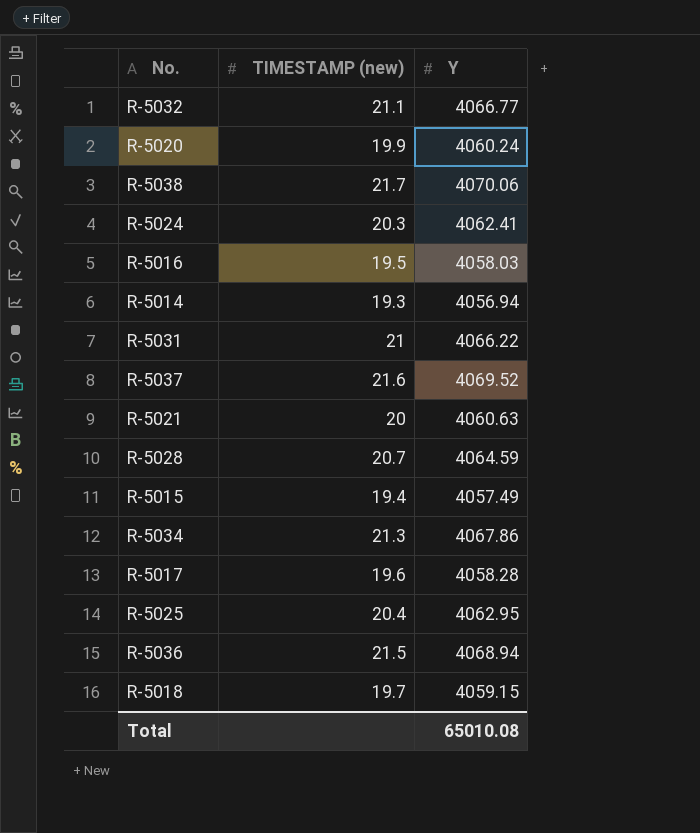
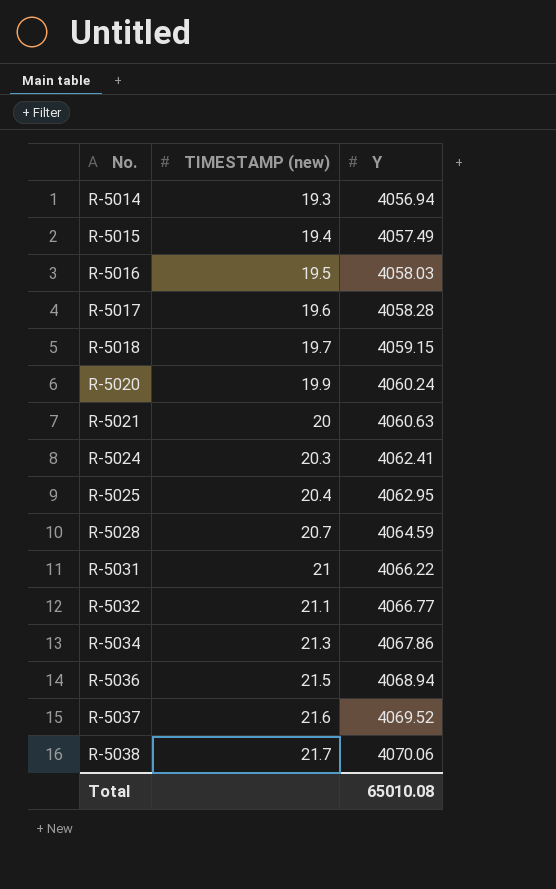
row order: none -> No. ascending

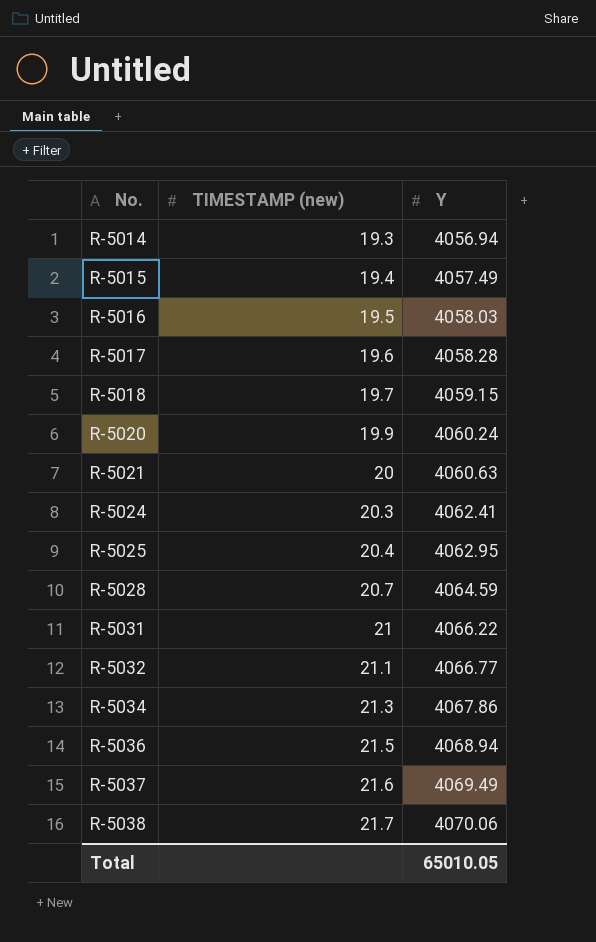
R-5037 | Y: 4069.52 -> 4069.49
Total | Y: 65010.08 -> 65010.05

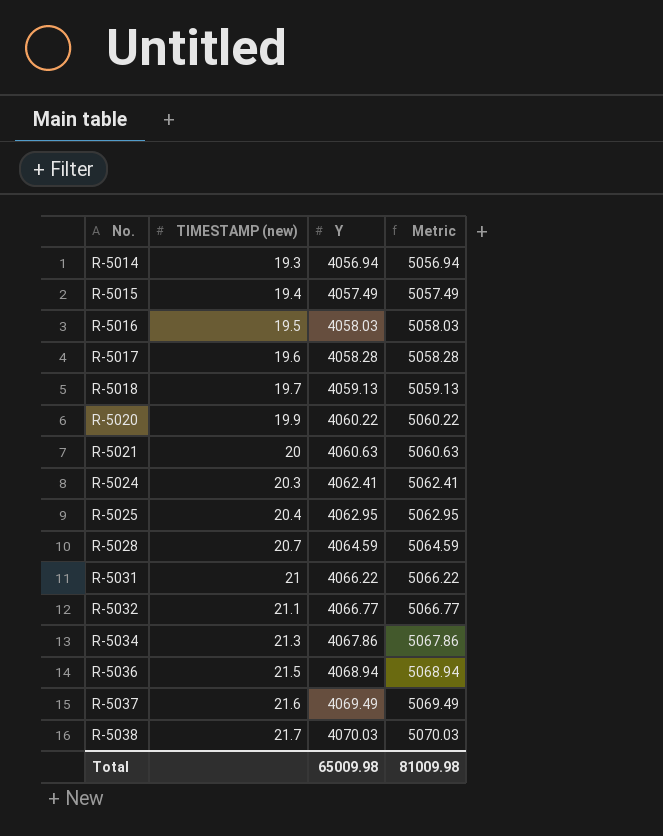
column Metric | formula: none -> [Y] + 1000
R-5018 | Y: 4059.15 -> 4059.13
R-5020 | Y: 4060.24 -> 4060.22
R-5038 | Y: 4070.06 -> 4070.03
Total | Y: 65010.05 -> 65009.98

